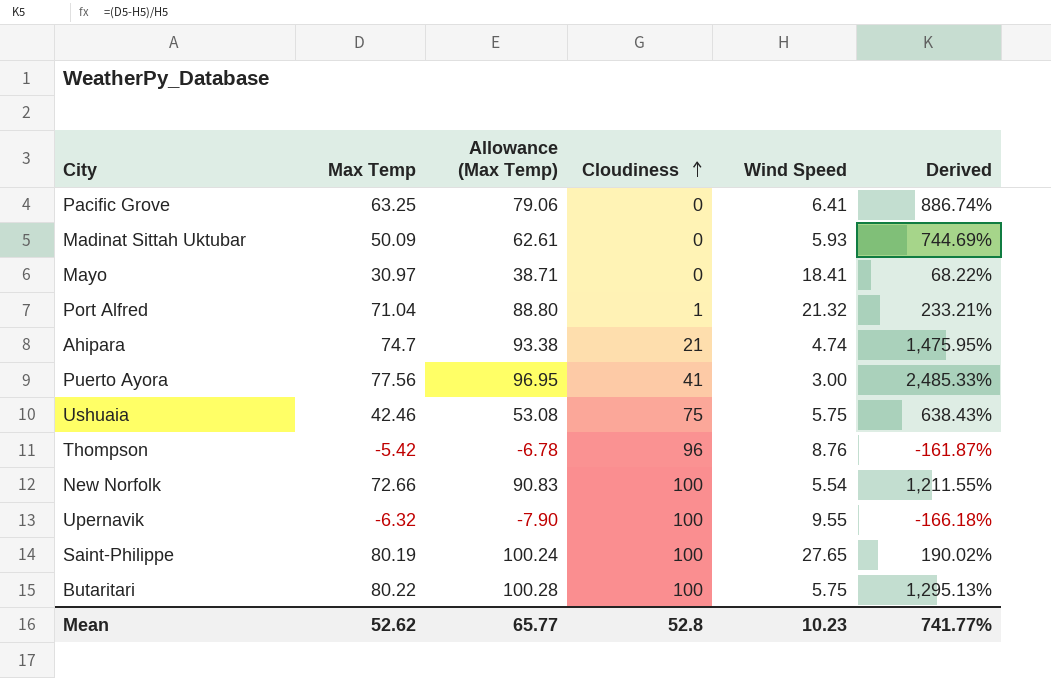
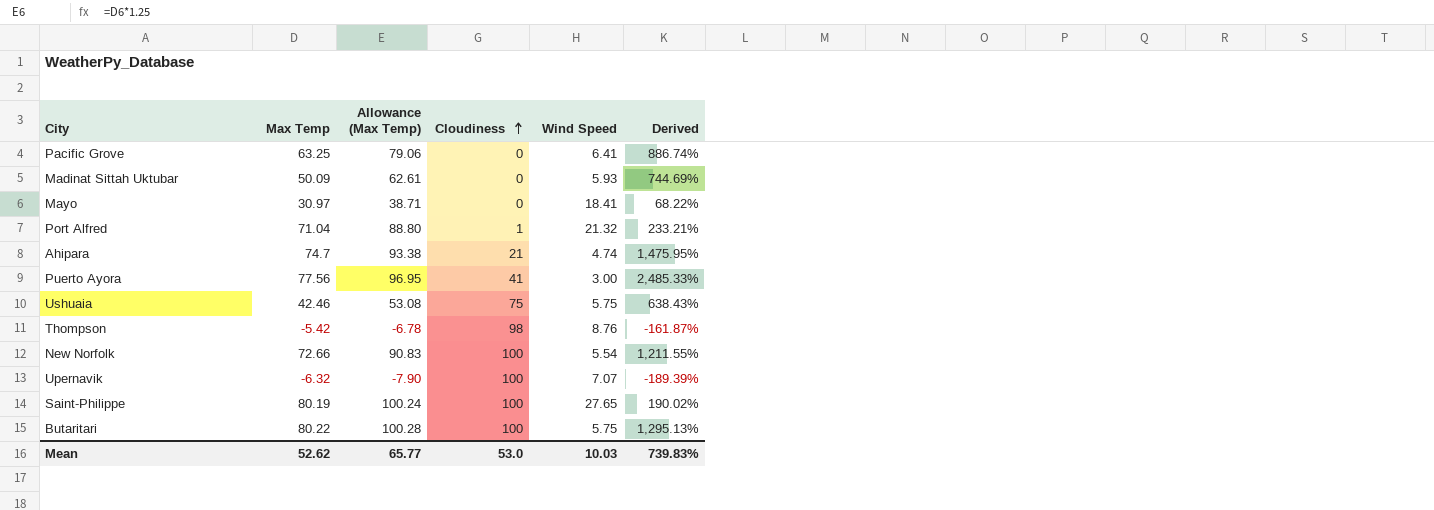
Thompson | Cloudiness: 96 -> 98
Upernavik | Wind Speed: 9.55 -> 7.07
Upernavik | Derived: -166.18% -> -189.39%
Mean | Cloudiness: 52.8 -> 53.0
Mean | Wind Speed: 10.23 -> 10.03
Mean | Derived: 741.77% -> 739.83%

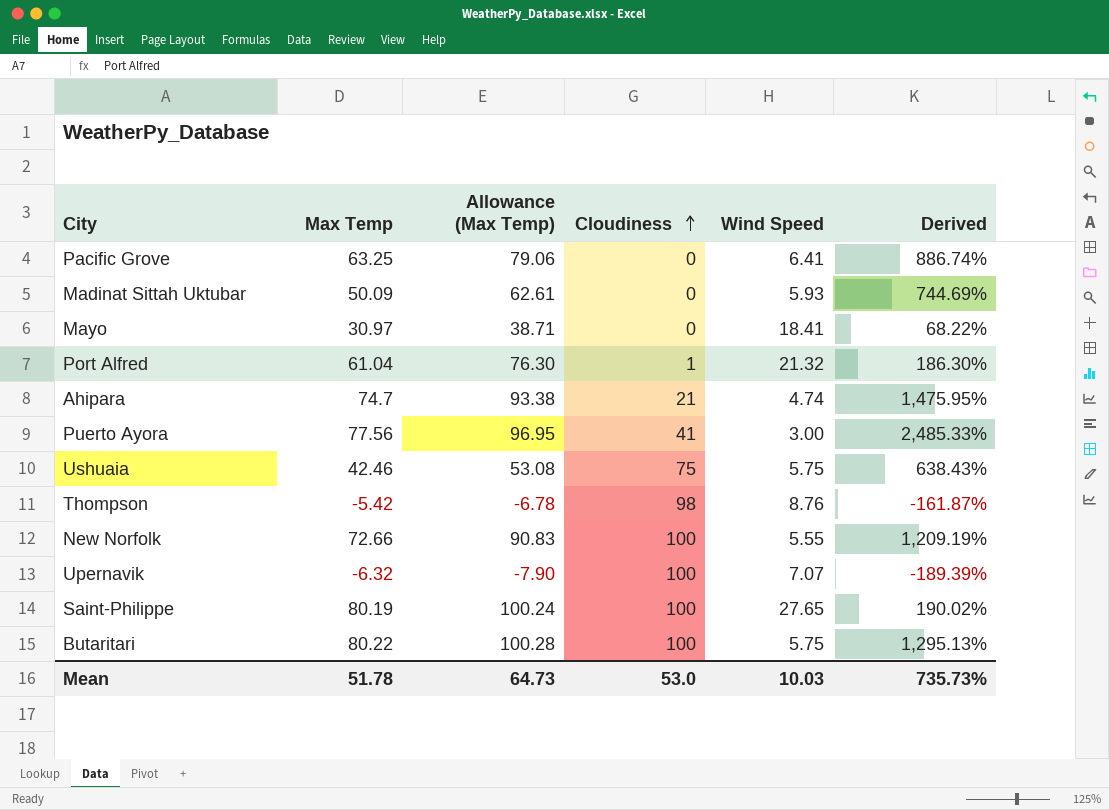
Port Alfred | Max Temp: 71.04 -> 61.04
Port Alfred | Allowance (Max Temp): 88.80 -> 76.30
Port Alfred | Derived: 233.21% -> 186.30%
New Norfolk | Wind Speed: 5.54 -> 5.55
New Norfolk | Derived: 1,211.55% -> 1,209.19%
Mean | Max Temp: 52.62 -> 51.78
Mean | Allowance (Max Temp): 65.77 -> 64.73
Mean | Derived: 739.83% -> 735.73%

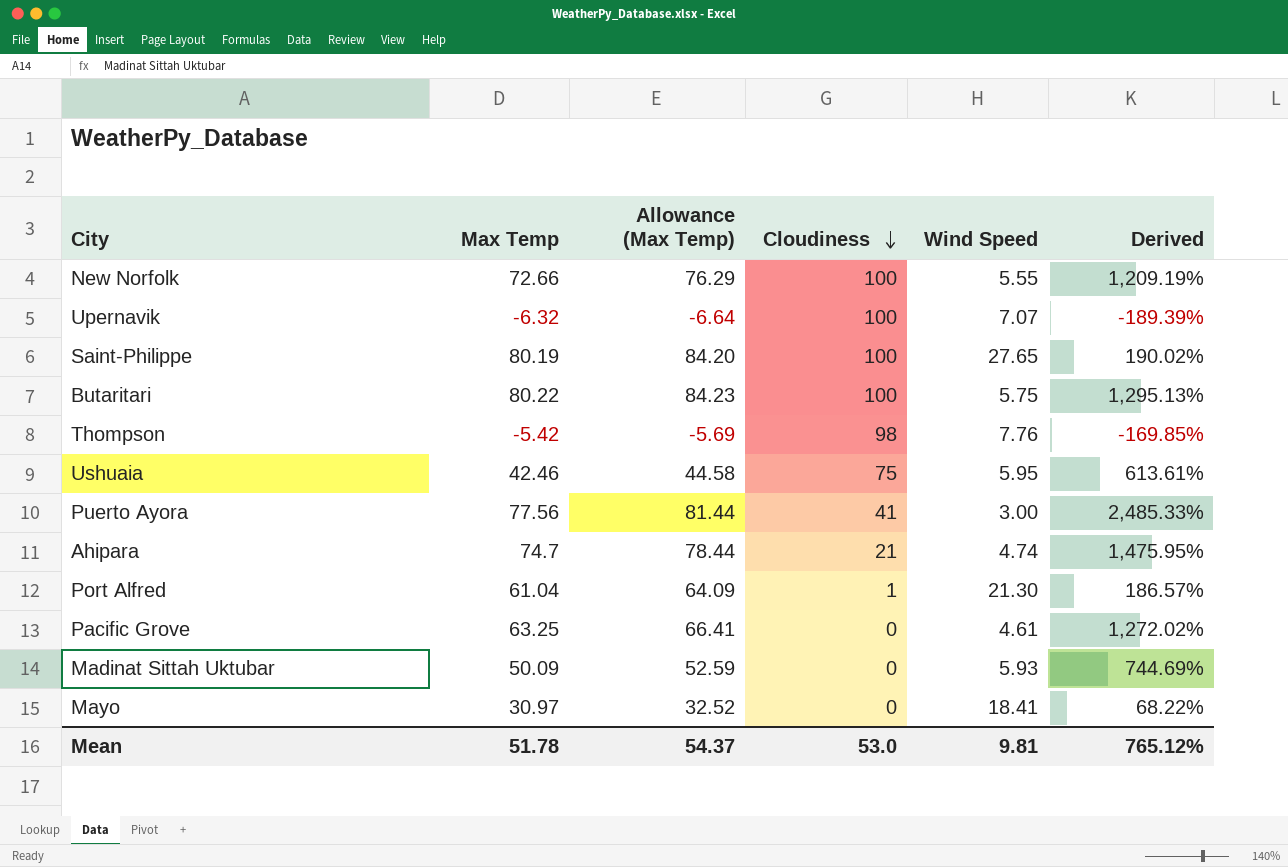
row order: Cloudiness ascending -> Cloudiness descending
column Allowance (Max Temp) | formula: [Max Temp] * 1.25 -> [Max Temp] * 1.05
Thompson | Wind Speed: 8.76 -> 7.76
Thompson | Derived: -161.87% -> -169.85%
Ushuaia | Wind Speed: 5.75 -> 5.95
Ushuaia | Derived: 638.43% -> 613.61%
Port Alfred | Wind Speed: 21.32 -> 21.30
Port Alfred | Derived: 186.30% -> 186.57%
Pacific Grove | Wind Speed: 6.41 -> 4.61
Pacific Grove | Derived: 886.74% -> 1,272.02%
Mean | Allowance (Max Temp): 64.73 -> 54.37
Mean | Wind Speed: 10.03 -> 9.81
Mean | Derived: 735.73% -> 765.12%

